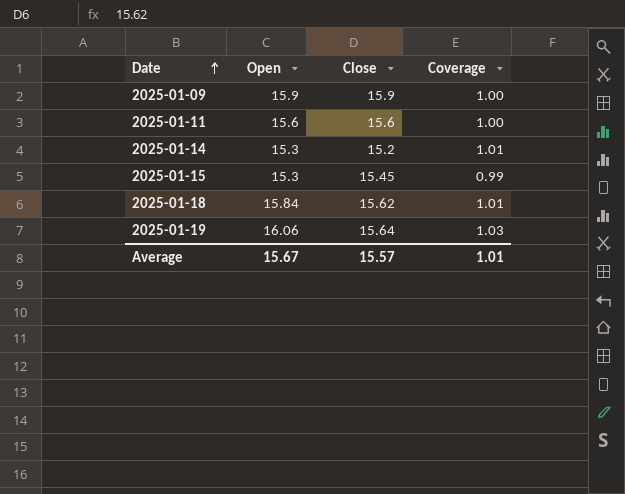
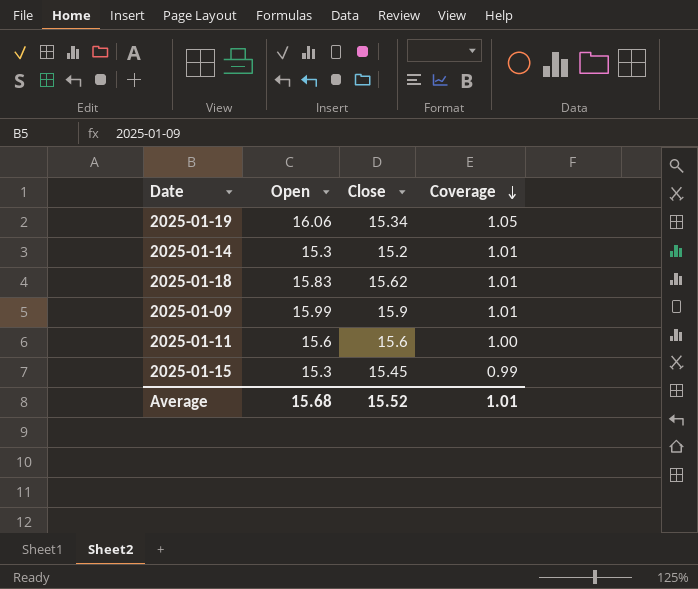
row order: Date ascending -> Coverage descending
2025-01-19 | Close: 15.64 -> 15.34
2025-01-19 | Coverage: 1.03 -> 1.05
2025-01-18 | Open: 15.84 -> 15.83
2025-01-09 | Open: 15.9 -> 15.99
2025-01-09 | Coverage: 1.00 -> 1.01
Average | Open: 15.67 -> 15.68
Average | Close: 15.57 -> 15.52

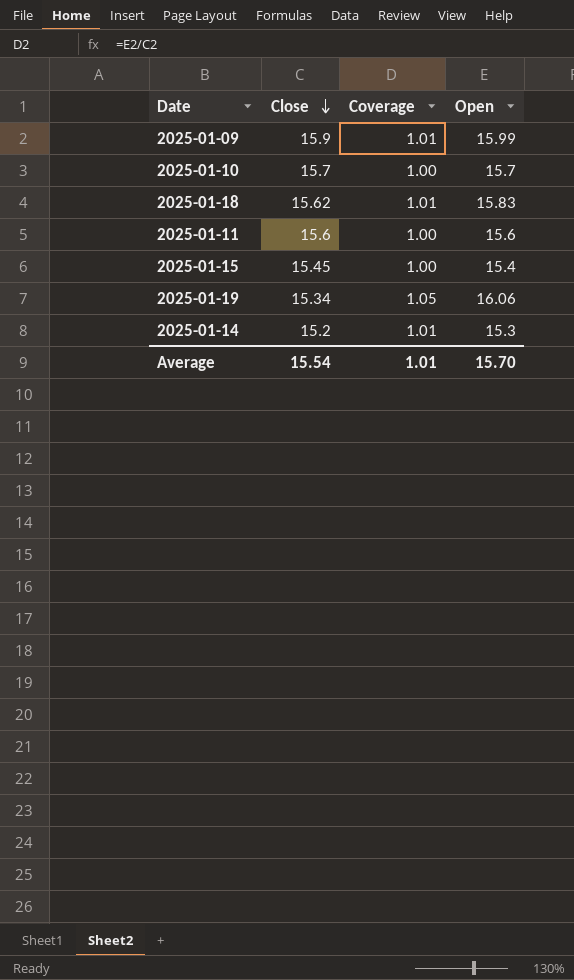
row order: Coverage descending -> Close descending
column Open | position: 2 -> 4
row 2025-01-10: none -> 15.7 | 1.00 | 15.7
2025-01-15 | Coverage: 0.99 -> 1.00
2025-01-15 | Open: 15.3 -> 15.4
Average | Close: 15.52 -> 15.54
Average | Open: 15.68 -> 15.70

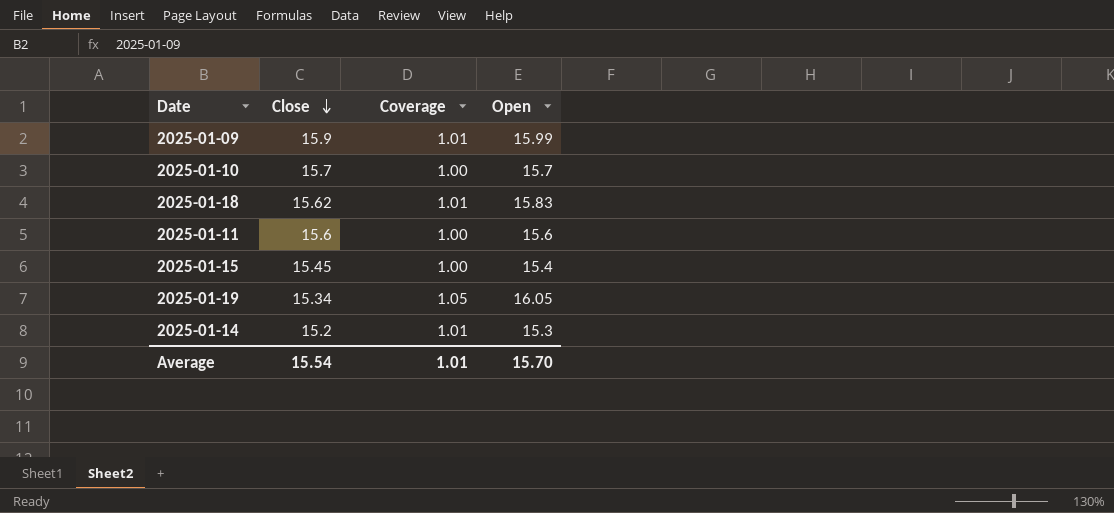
2025-01-19 | Open: 16.06 -> 16.05

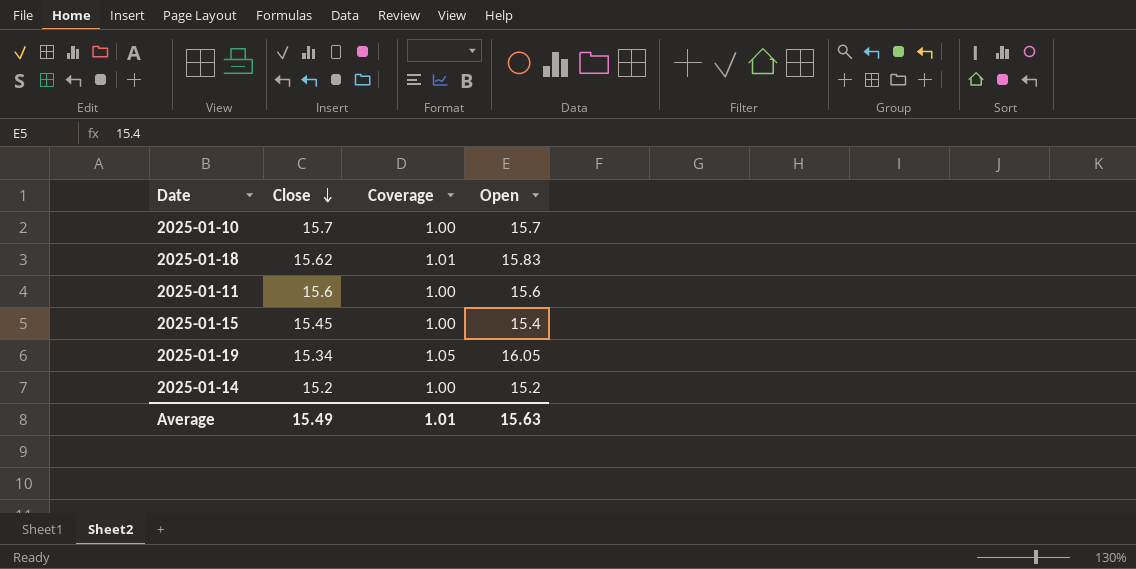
row 2025-01-09: 15.9 | 1.01 | 15.99 -> none
2025-01-14 | Coverage: 1.01 -> 1.00
2025-01-14 | Open: 15.3 -> 15.2
Average | Close: 15.54 -> 15.49
Average | Open: 15.70 -> 15.63

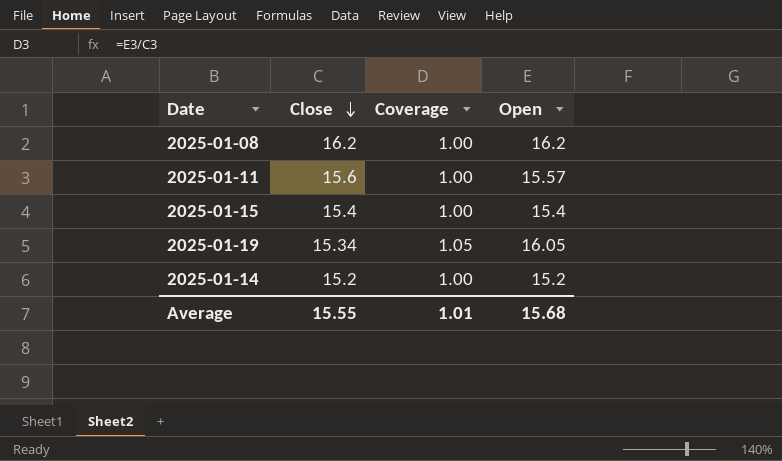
row 2025-01-10: 15.7 | 1.00 | 15.7 -> none
row 2025-01-18: 15.62 | 1.01 | 15.83 -> none
row 2025-01-08: none -> 16.2 | 1.00 | 16.2
2025-01-11 | Open: 15.6 -> 15.57
2025-01-15 | Close: 15.45 -> 15.4
Average | Close: 15.49 -> 15.55
Average | Open: 15.63 -> 15.68

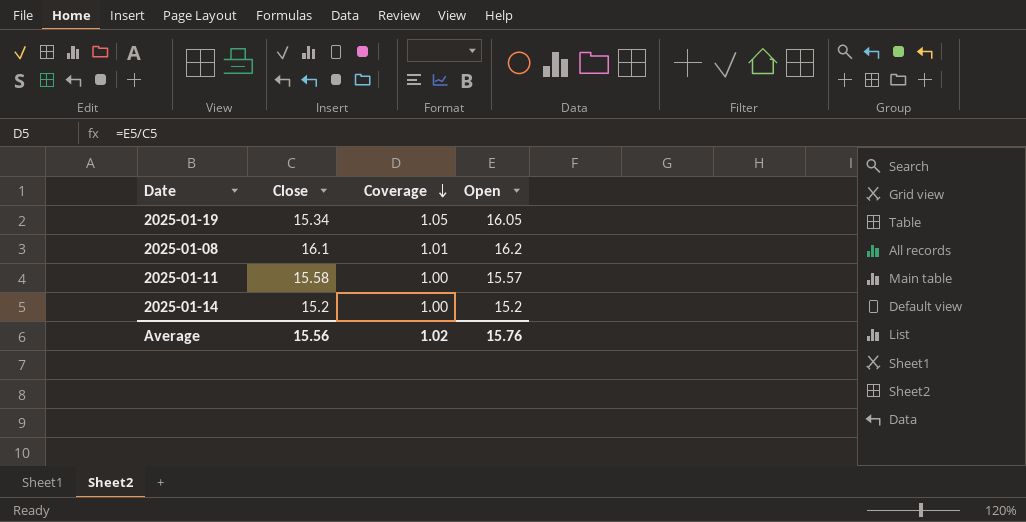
row order: Close descending -> Coverage descending
row 2025-01-15: 15.4 | 1.00 | 15.4 -> none
2025-01-08 | Close: 16.2 -> 16.1
2025-01-08 | Coverage: 1.00 -> 1.01
2025-01-11 | Close: 15.6 -> 15.58
Average | Close: 15.55 -> 15.56
Average | Coverage: 1.01 -> 1.02
Average | Open: 15.68 -> 15.76

